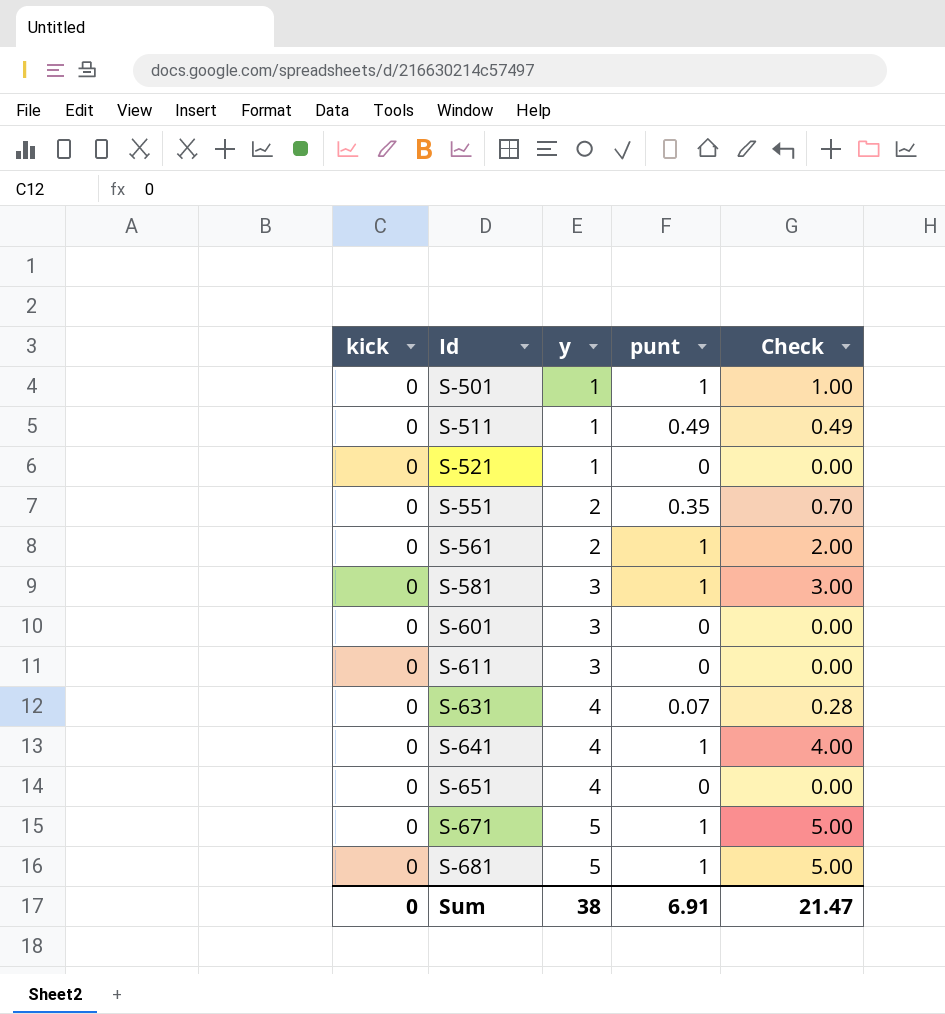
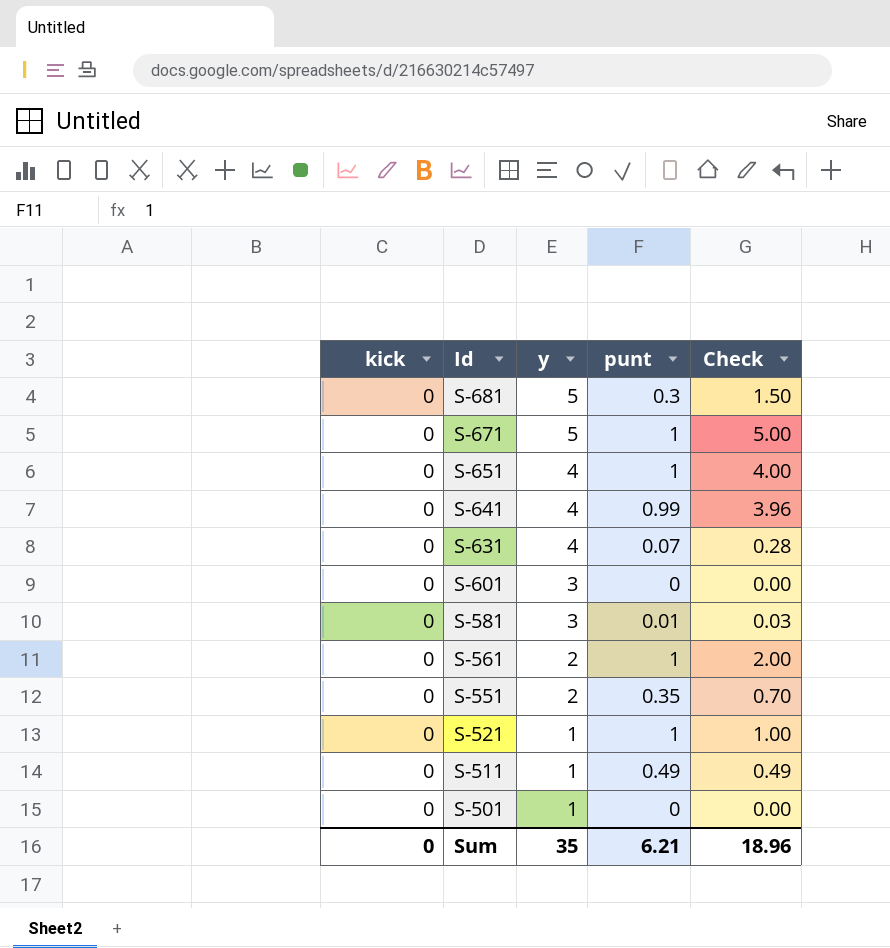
row order: Id ascending -> Id descending
row S-611: 0 | 3 | 0 | 0.00 -> none
S-681 | punt: 1 -> 0.3
S-681 | Check: 5.00 -> 1.50
S-651 | punt: 0 -> 1
S-651 | Check: 0.00 -> 4.00
S-641 | punt: 1 -> 0.99
S-641 | Check: 4.00 -> 3.96
S-581 | punt: 1 -> 0.01
S-581 | Check: 3.00 -> 0.03
S-521 | punt: 0 -> 1
S-521 | Check: 0.00 -> 1.00
S-501 | punt: 1 -> 0
S-501 | Check: 1.00 -> 0.00
Sum | y: 38 -> 35
Sum | punt: 6.91 -> 6.21
Sum | Check: 21.47 -> 18.96

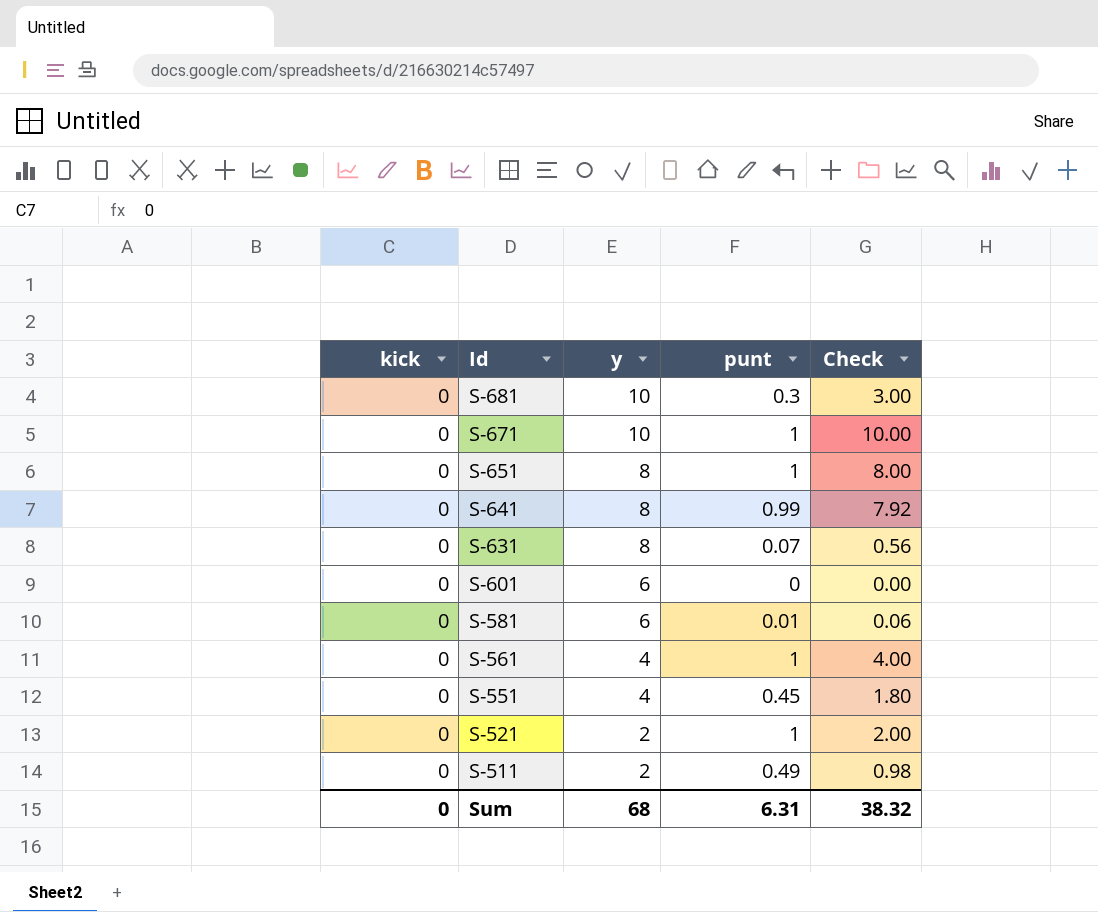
row S-501: 0 | 1 | 0 | 0.00 -> none
S-681 | y: 5 -> 10
S-681 | Check: 1.50 -> 3.00
S-671 | y: 5 -> 10
S-671 | Check: 5.00 -> 10.00
S-651 | y: 4 -> 8
S-651 | Check: 4.00 -> 8.00
S-641 | y: 4 -> 8
S-641 | Check: 3.96 -> 7.92
S-631 | y: 4 -> 8
S-631 | Check: 0.28 -> 0.56
S-601 | y: 3 -> 6
S-581 | y: 3 -> 6
S-581 | Check: 0.03 -> 0.06
S-561 | y: 2 -> 4
S-561 | Check: 2.00 -> 4.00
S-551 | y: 2 -> 4
S-551 | punt: 0.35 -> 0.45
S-551 | Check: 0.70 -> 1.80
S-521 | y: 1 -> 2
S-521 | Check: 1.00 -> 2.00
S-511 | y: 1 -> 2
S-511 | Check: 0.49 -> 0.98
Sum | y: 35 -> 68
Sum | punt: 6.21 -> 6.31
Sum | Check: 18.96 -> 38.32

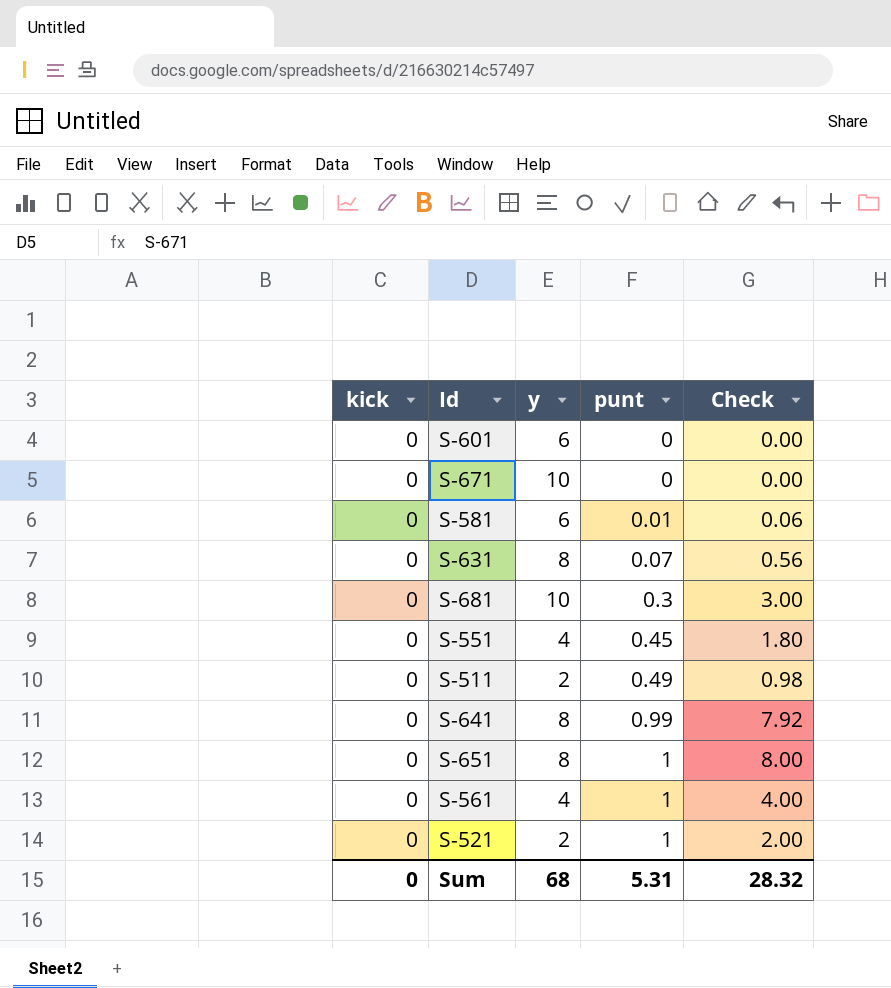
row order: Id descending -> punt ascending
S-671 | punt: 1 -> 0
S-671 | Check: 10.00 -> 0.00
Sum | punt: 6.31 -> 5.31
Sum | Check: 38.32 -> 28.32

